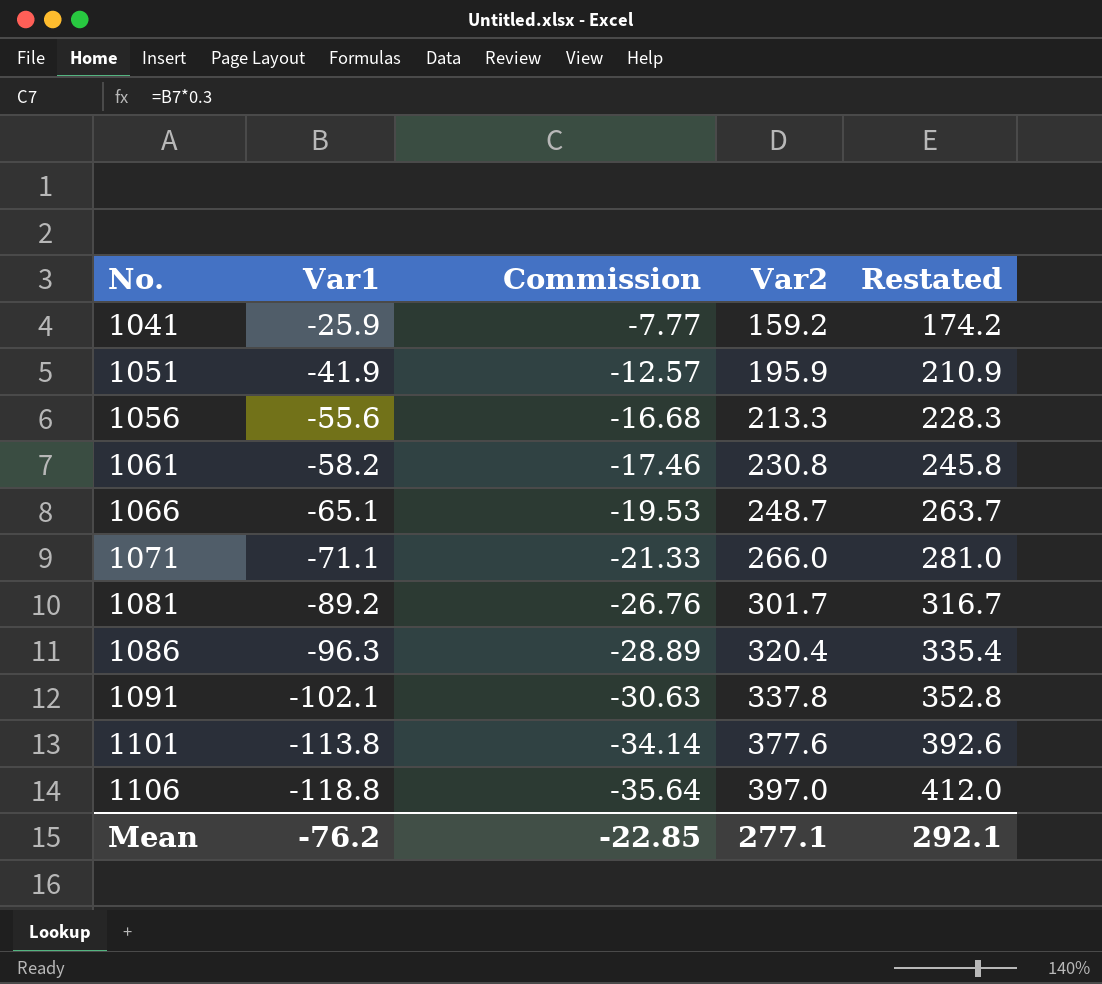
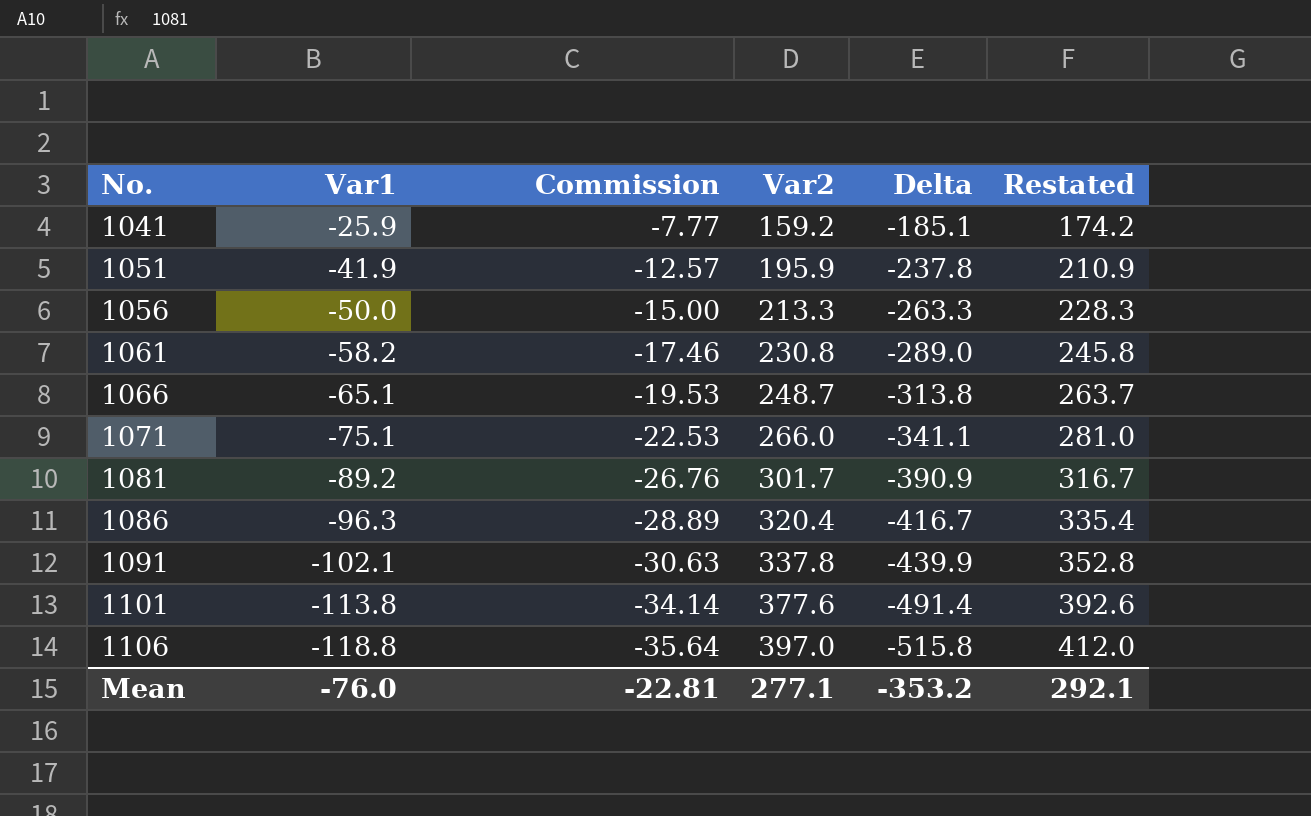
column Delta | formula: none -> [Var1] - [Var2]
1056 | Var1: -55.6 -> -50.0
1056 | Commission: -16.68 -> -15.00
1071 | Var1: -71.1 -> -75.1
1071 | Commission: -21.33 -> -22.53
Mean | Var1: -76.2 -> -76.0
Mean | Commission: -22.85 -> -22.81

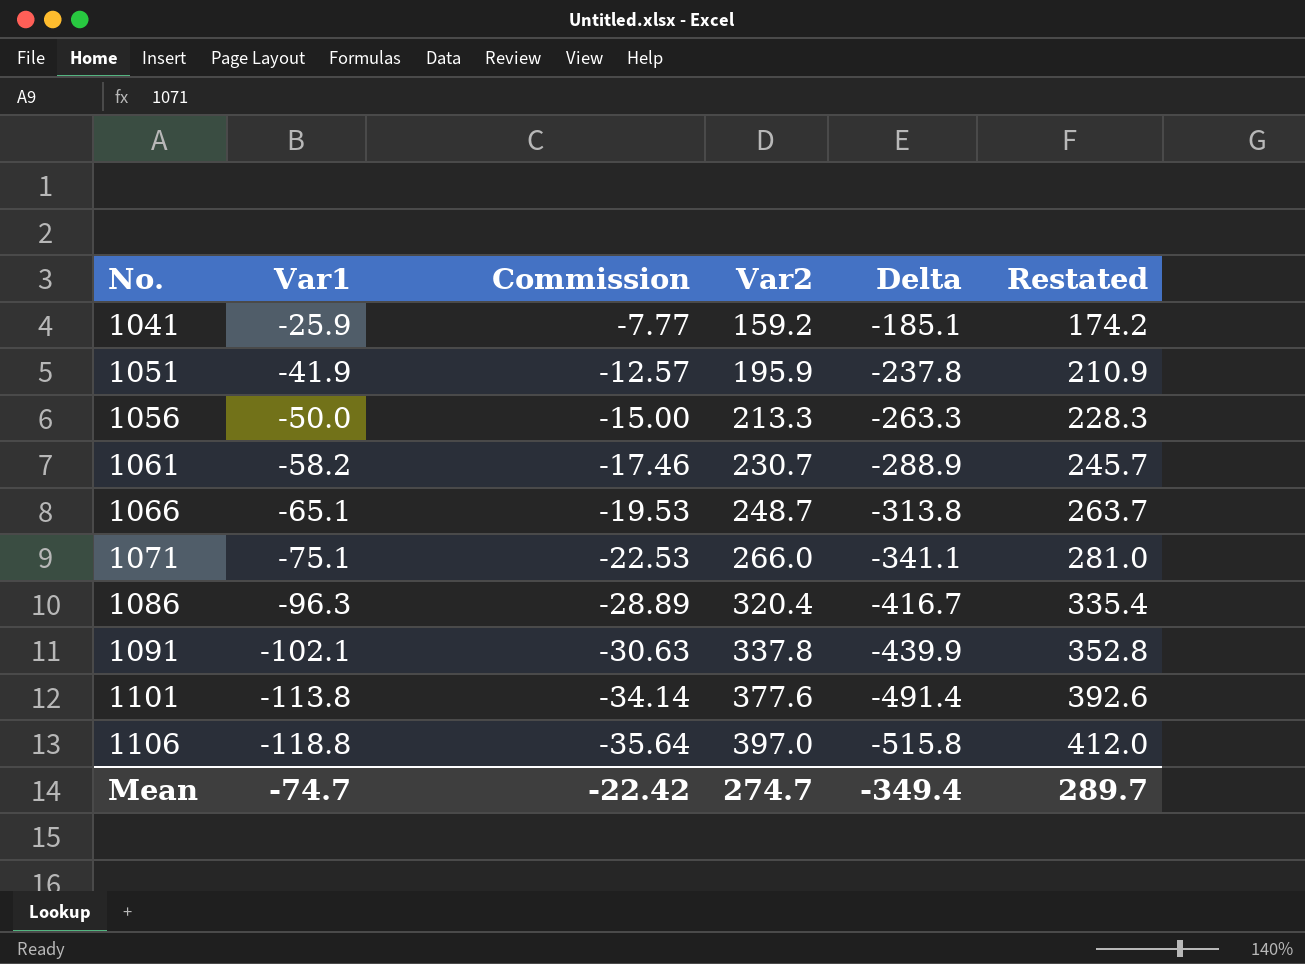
row 1081: -89.2 | -26.76 | 301.7 | -390.9 | 316.7 -> none
1061 | Var2: 230.8 -> 230.7
1061 | Delta: -289.0 -> -288.9
1061 | Restated: 245.8 -> 245.7
Mean | Var1: -76.0 -> -74.7
Mean | Commission: -22.81 -> -22.42
Mean | Var2: 277.1 -> 274.7
Mean | Delta: -353.2 -> -349.4
Mean | Restated: 292.1 -> 289.7

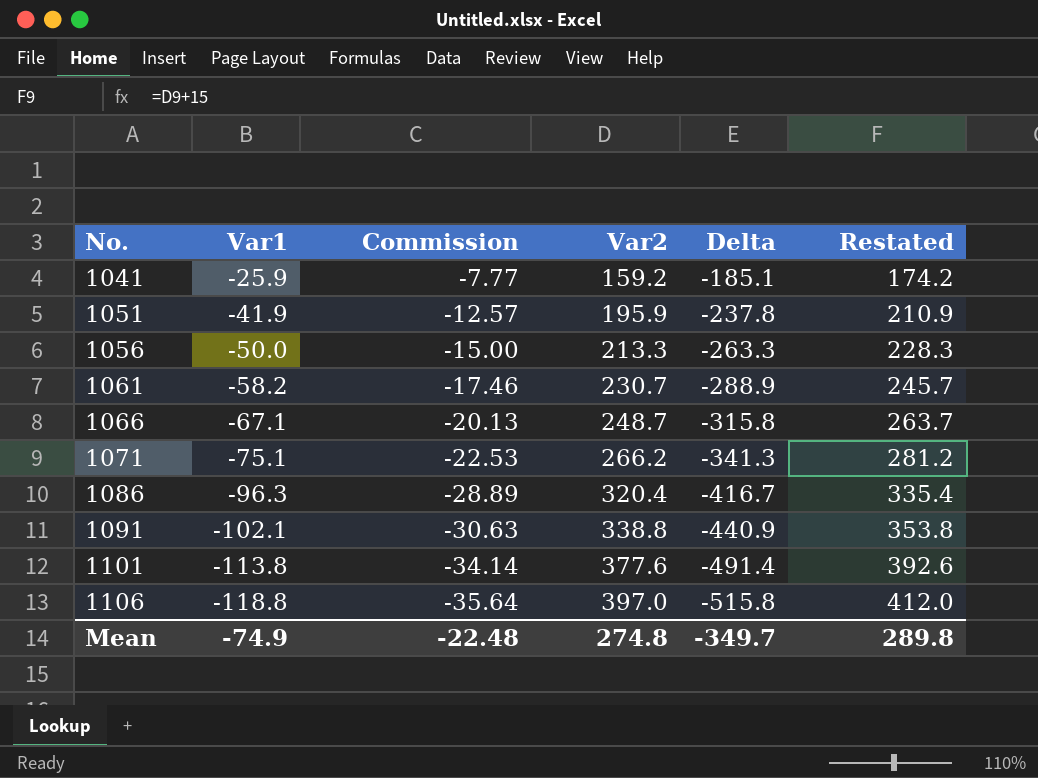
1066 | Var1: -65.1 -> -67.1
1066 | Commission: -19.53 -> -20.13
1066 | Delta: -313.8 -> -315.8
1071 | Var2: 266.0 -> 266.2
1071 | Delta: -341.1 -> -341.3
1071 | Restated: 281.0 -> 281.2
1091 | Var2: 337.8 -> 338.8
1091 | Delta: -439.9 -> -440.9
1091 | Restated: 352.8 -> 353.8
Mean | Var1: -74.7 -> -74.9
Mean | Commission: -22.42 -> -22.48
Mean | Var2: 274.7 -> 274.8
Mean | Delta: -349.4 -> -349.7
Mean | Restated: 289.7 -> 289.8

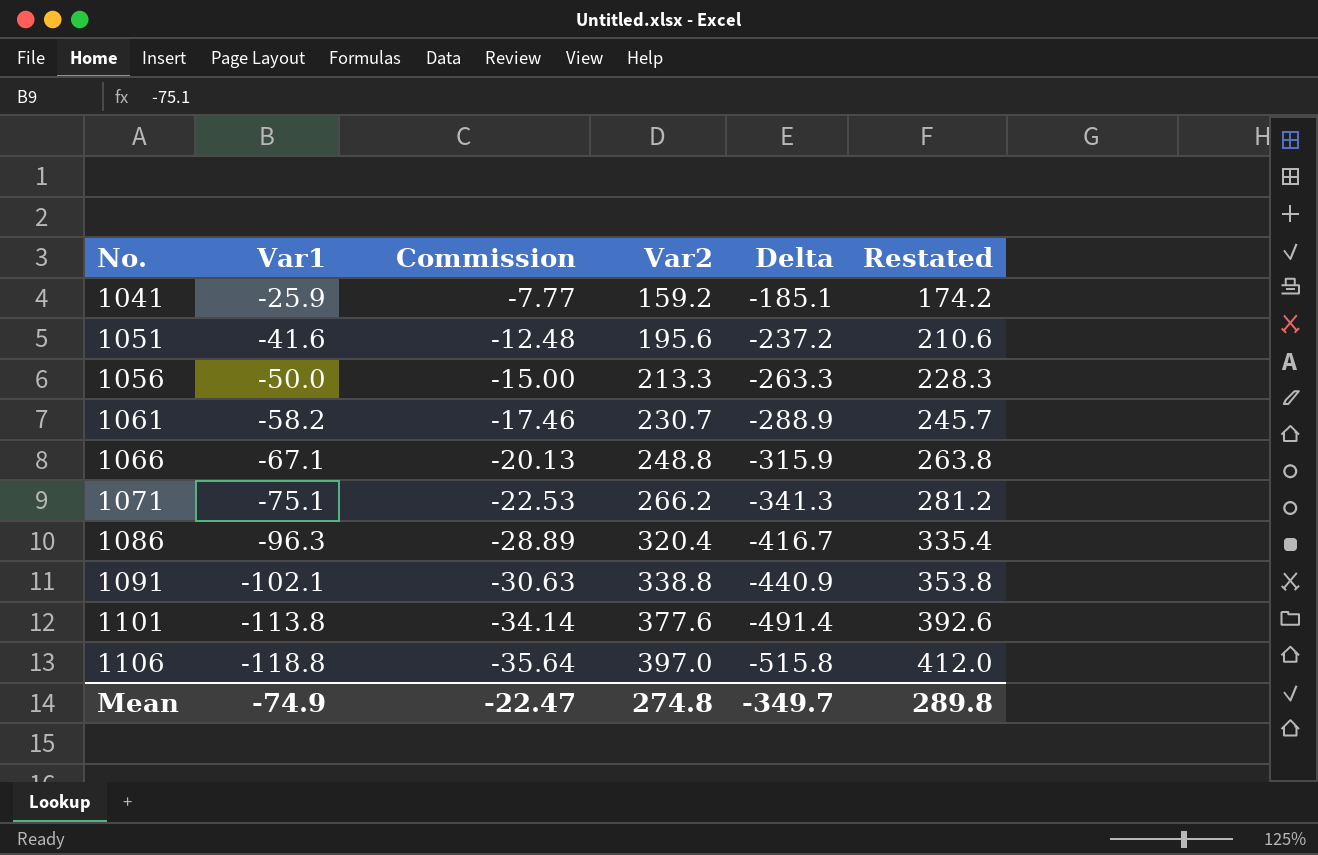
1051 | Var1: -41.9 -> -41.6
1051 | Commission: -12.57 -> -12.48
1051 | Var2: 195.9 -> 195.6
1051 | Delta: -237.8 -> -237.2
1051 | Restated: 210.9 -> 210.6
1066 | Var2: 248.7 -> 248.8
1066 | Delta: -315.8 -> -315.9
1066 | Restated: 263.7 -> 263.8
Mean | Commission: -22.48 -> -22.47

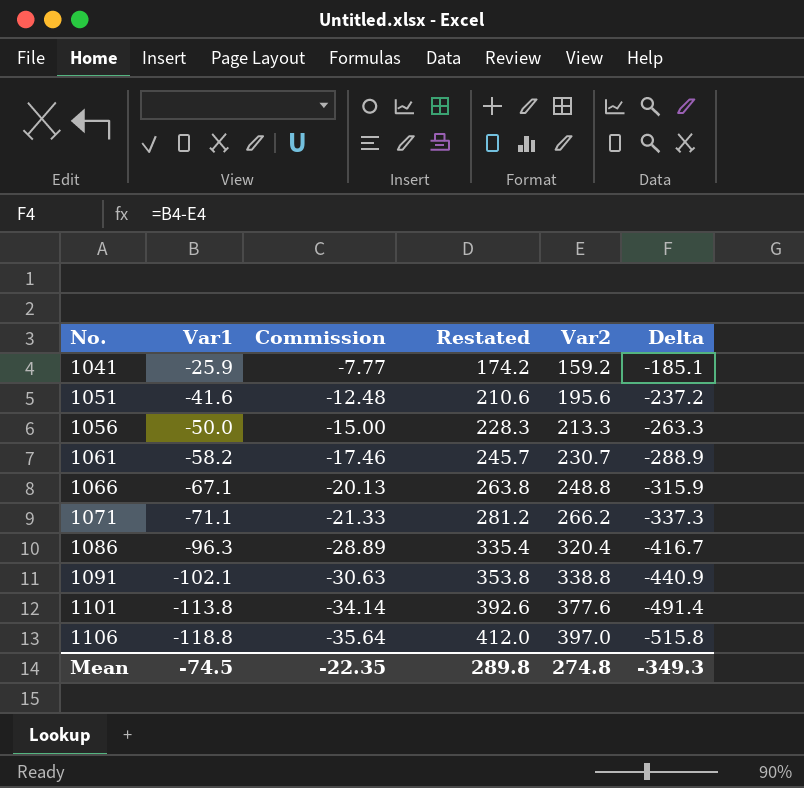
column Restated | position: 6 -> 4
1071 | Var1: -75.1 -> -71.1
1071 | Commission: -22.53 -> -21.33
1071 | Delta: -341.3 -> -337.3
Mean | Var1: -74.9 -> -74.5
Mean | Commission: -22.47 -> -22.35
Mean | Delta: -349.7 -> -349.3

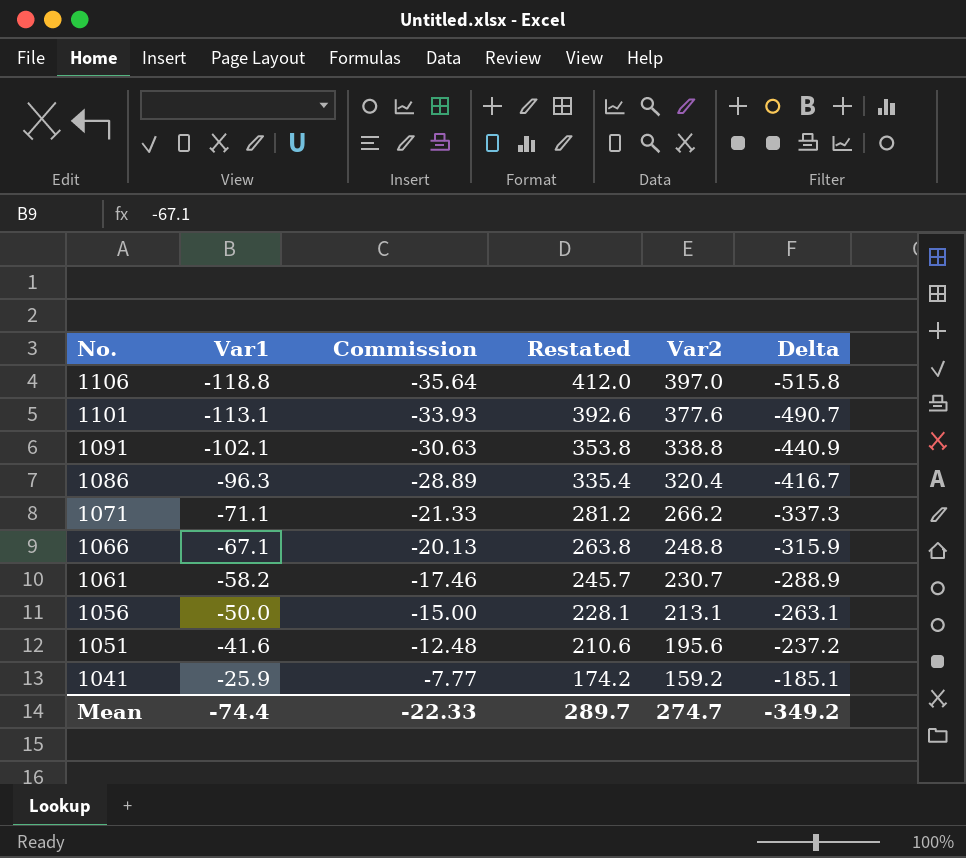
row order: No. ascending -> No. descending
1101 | Var1: -113.8 -> -113.1
1101 | Commission: -34.14 -> -33.93
1101 | Delta: -491.4 -> -490.7
1056 | Restated: 228.3 -> 228.1
1056 | Var2: 213.3 -> 213.1
1056 | Delta: -263.3 -> -263.1
Mean | Var1: -74.5 -> -74.4
Mean | Commission: -22.35 -> -22.33
Mean | Restated: 289.8 -> 289.7
Mean | Var2: 274.8 -> 274.7
Mean | Delta: -349.3 -> -349.2

